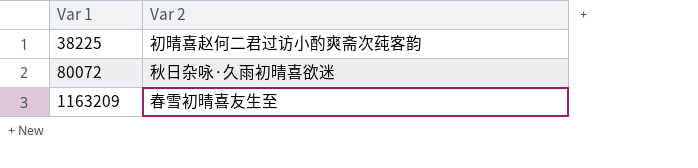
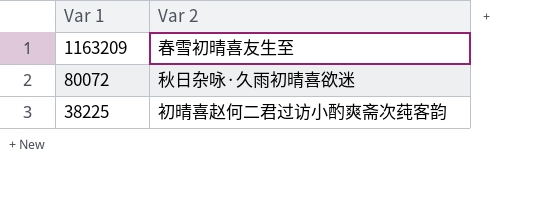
row order: Var 1 ascending -> Var 1 descending

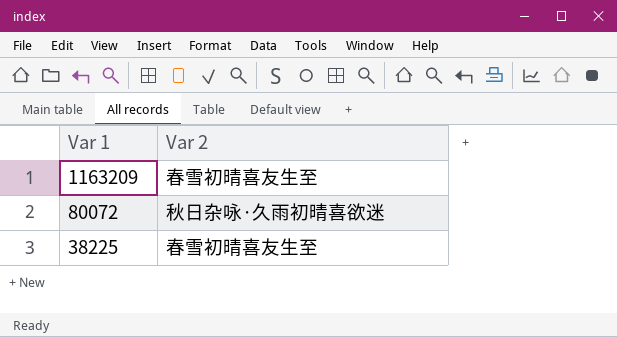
38225 | Var 2: 初晴喜赵何二君过访小酌爽斋次莼客韵 -> 春雪初晴喜友生至

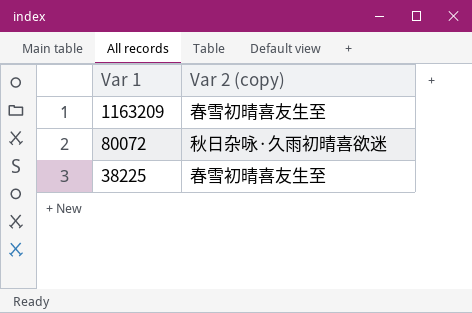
column name: Var 2 -> Var 2 (copy)

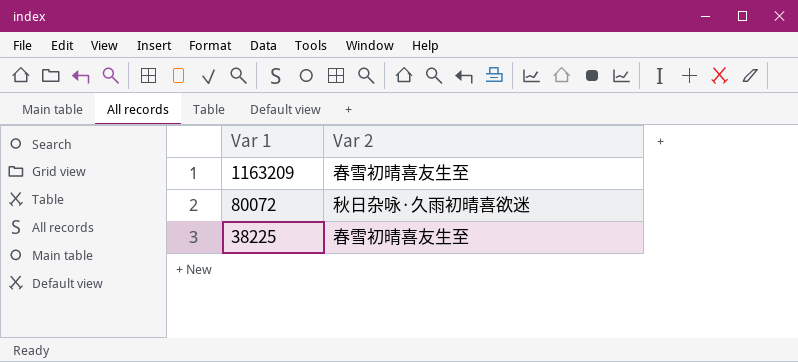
column name: Var 2 (copy) -> Var 2

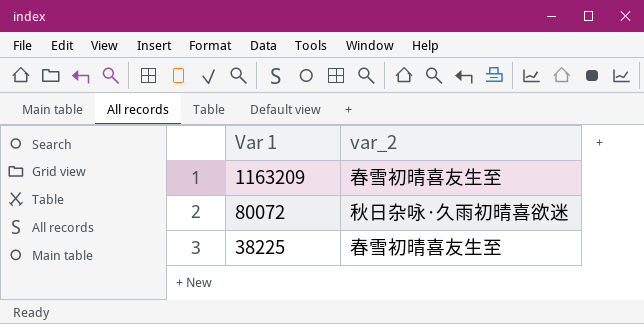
column name: Var 2 -> var_2

